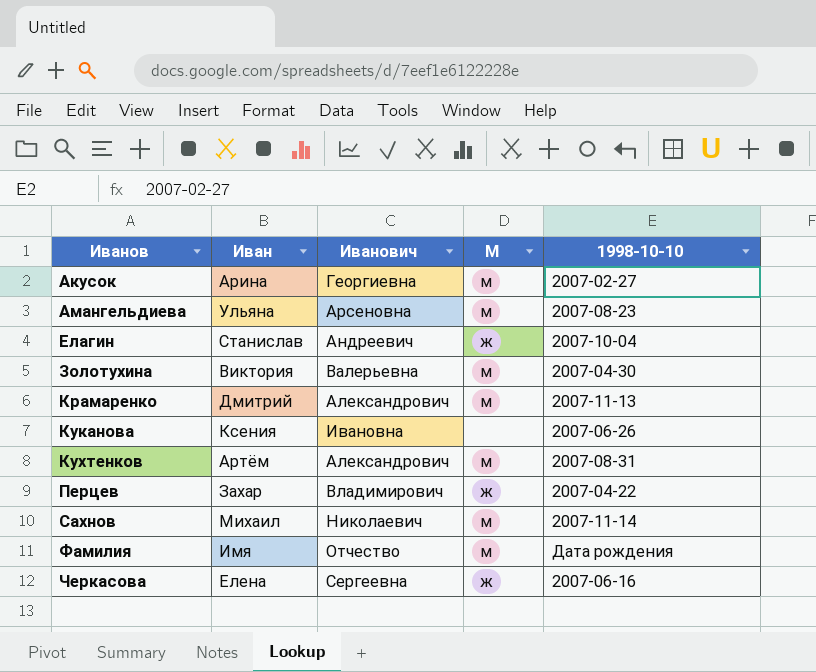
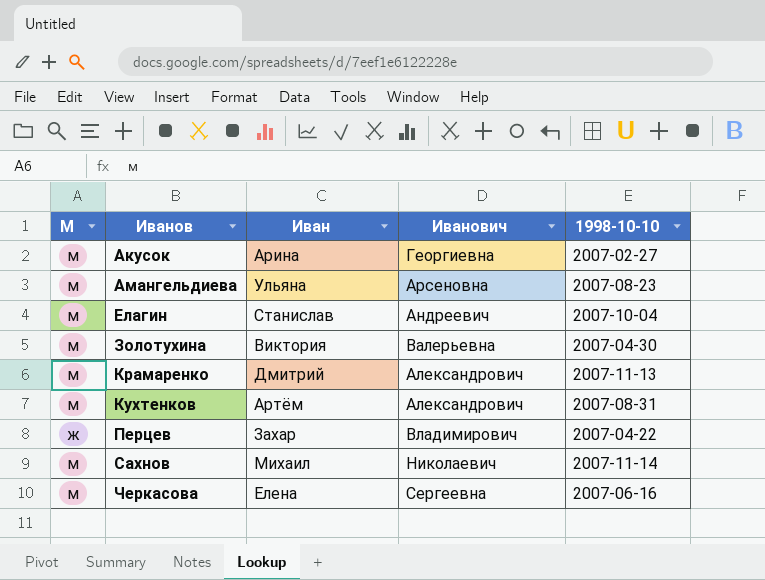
column М | position: 4 -> 1
row Куканова: Ксения | Ивановна | none | 2007-06-26 -> none
row Фамилия: Имя | Отчество | м | Дата рождения -> none
Елагин | М: ж -> м
Черкасова | М: ж -> м

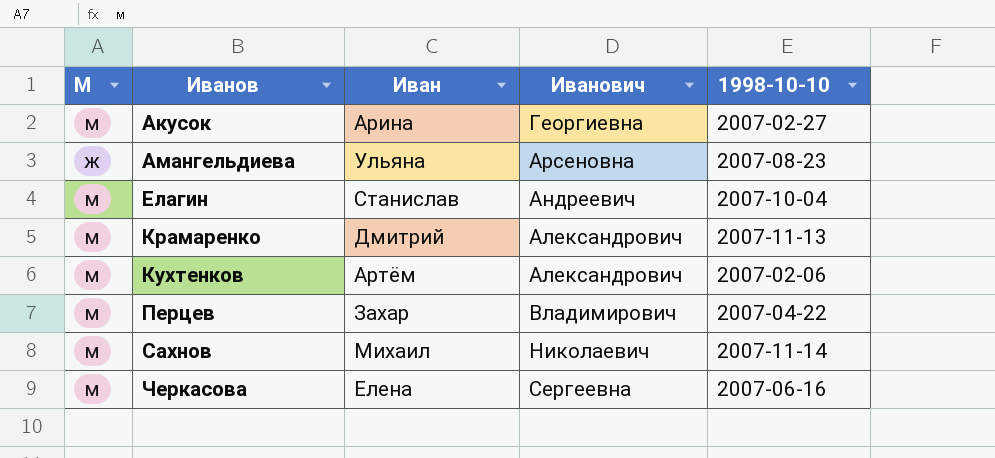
row Золотухина: м | Виктория | Валерьевна | 2007-04-30 -> none
Амангельдиева | М: м -> ж
Кухтенков | 1998-10-10: 2007-08-31 -> 2007-02-06
Перцев | М: ж -> м

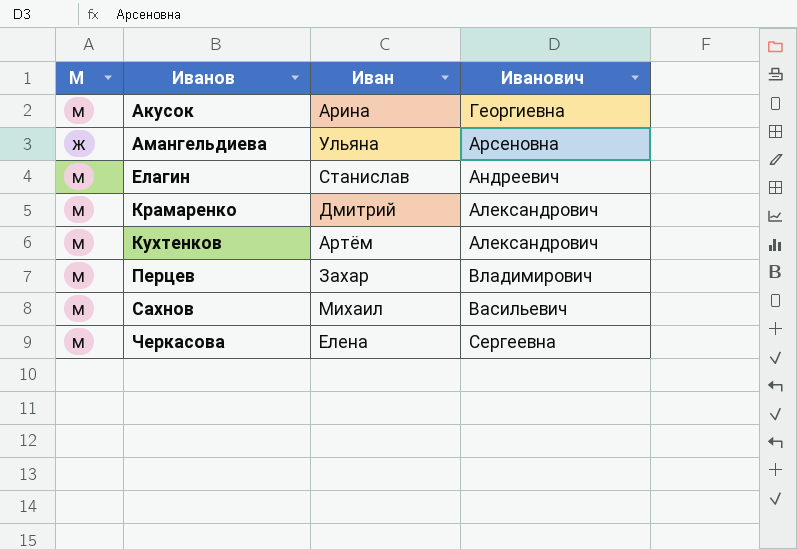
column 1998-10-10 | position: 5 -> none
Сахнов | Иванович: Николаевич -> Васильевич

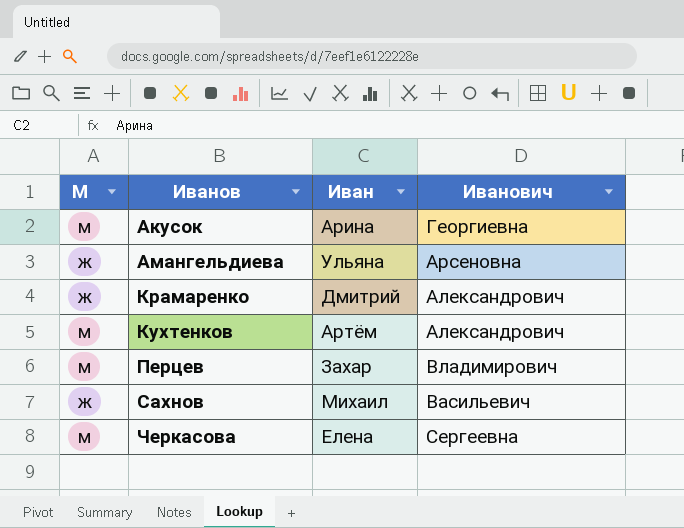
row Елагин: м | Станислав | Андреевич -> none
Крамаренко | М: м -> ж
Сахнов | М: м -> ж

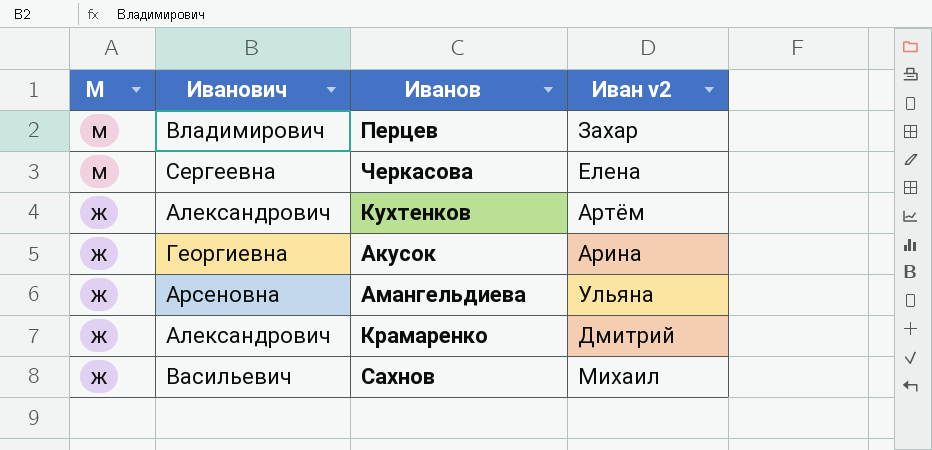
row order: Иванов ascending -> М descending
column Иванович | position: 4 -> 2
column name: Иван -> Иван v2
Кухтенков | М: м -> ж
Акусок | М: м -> ж

